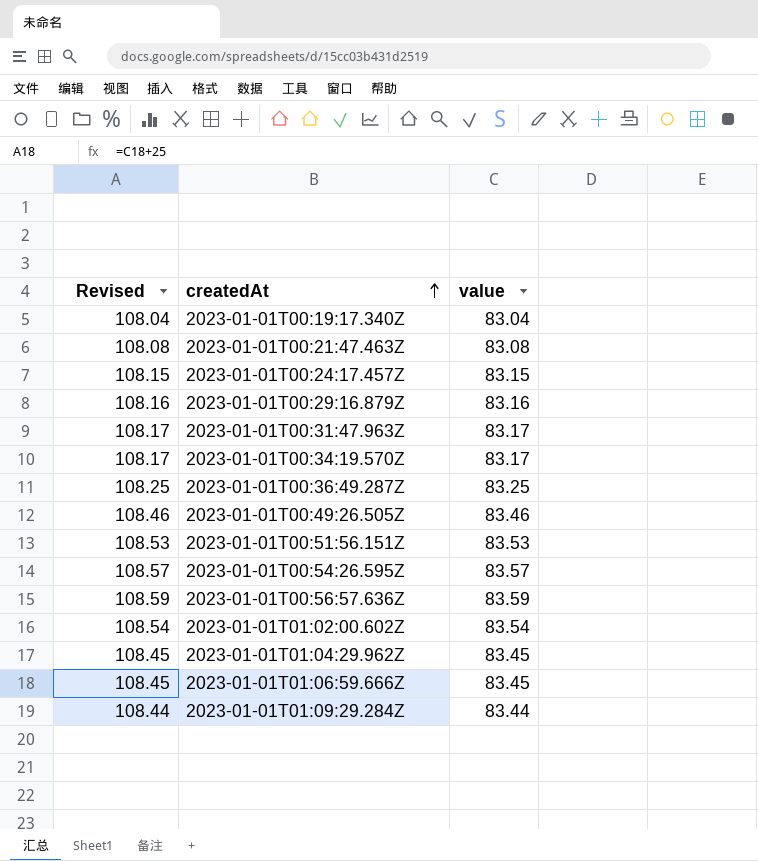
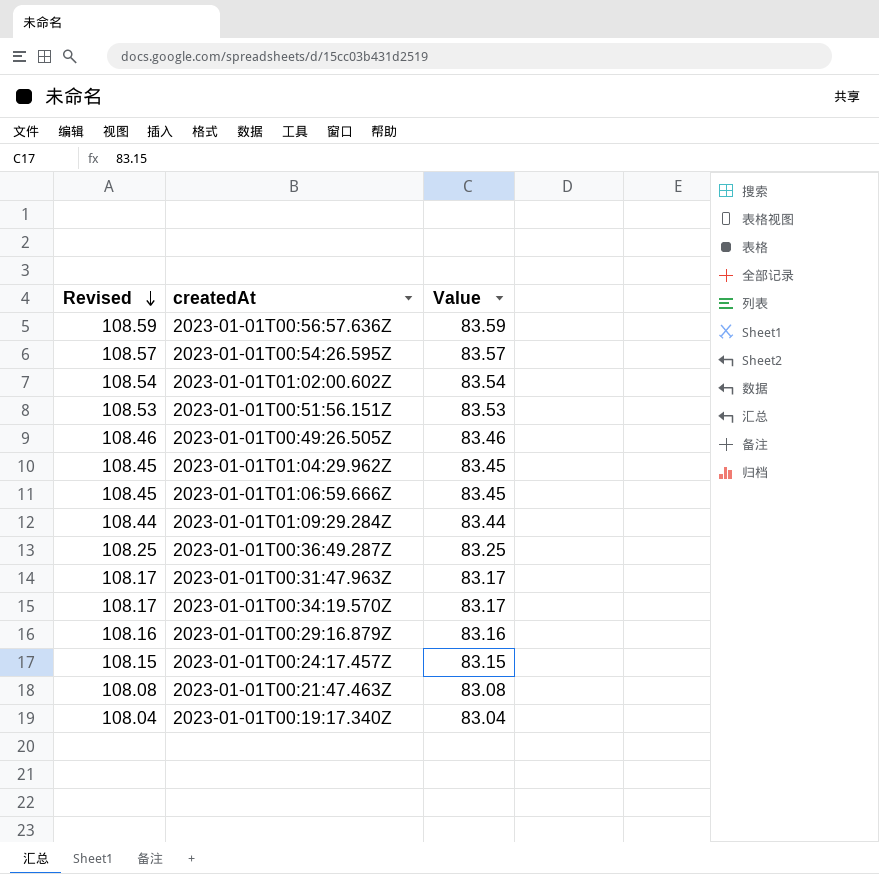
row order: createdAt ascending -> Revised descending
column name: value -> Value

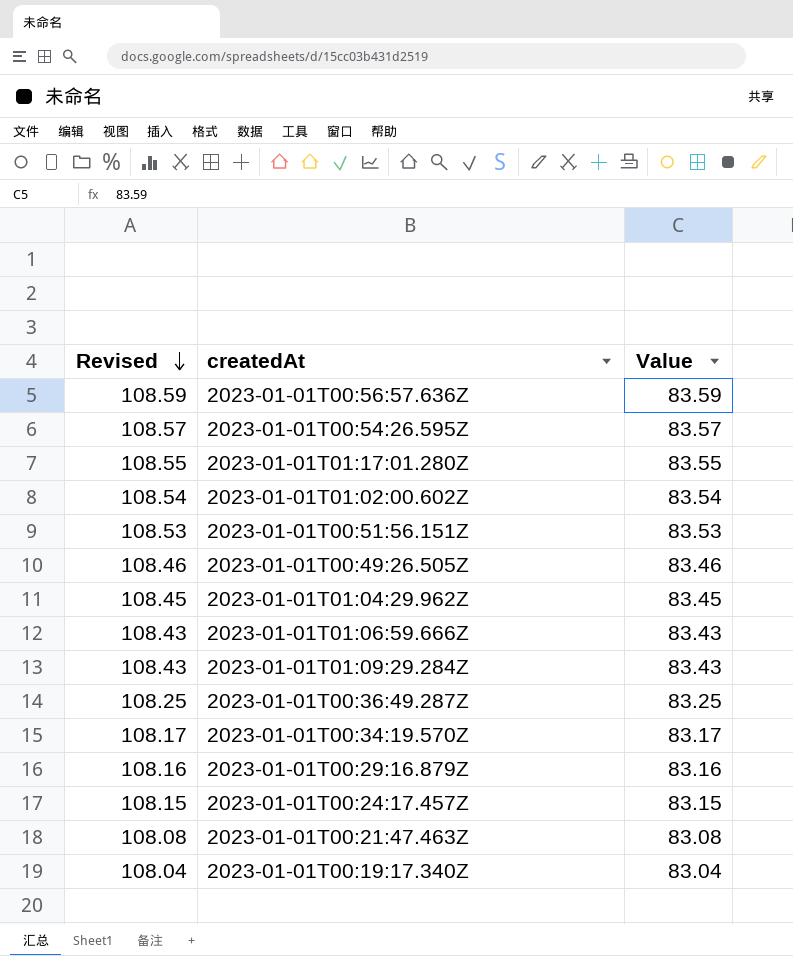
row 2023-01-01T00:31:47.963Z: 108.17 | 83.17 -> none
row 2023-01-01T01:17:01.280Z: none -> 108.55 | 83.55
2023-01-01T01:06:59.666Z | Revised: 108.45 -> 108.43
2023-01-01T01:06:59.666Z | Value: 83.45 -> 83.43
2023-01-01T01:09:29.284Z | Revised: 108.44 -> 108.43
2023-01-01T01:09:29.284Z | Value: 83.44 -> 83.43

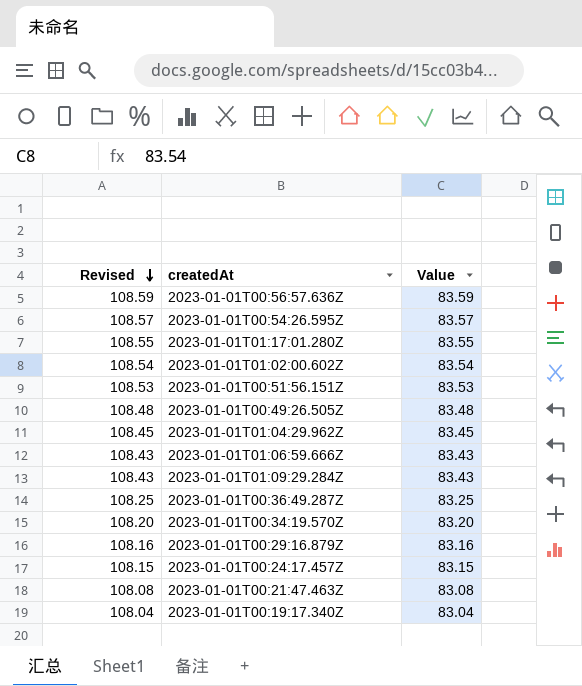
2023-01-01T00:49:26.505Z | Revised: 108.46 -> 108.48
2023-01-01T00:49:26.505Z | Value: 83.46 -> 83.48
2023-01-01T00:34:19.570Z | Revised: 108.17 -> 108.20
2023-01-01T00:34:19.570Z | Value: 83.17 -> 83.20

